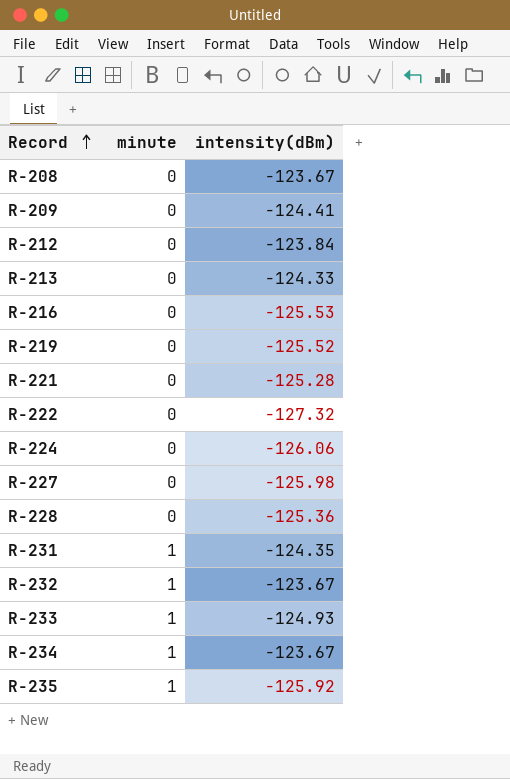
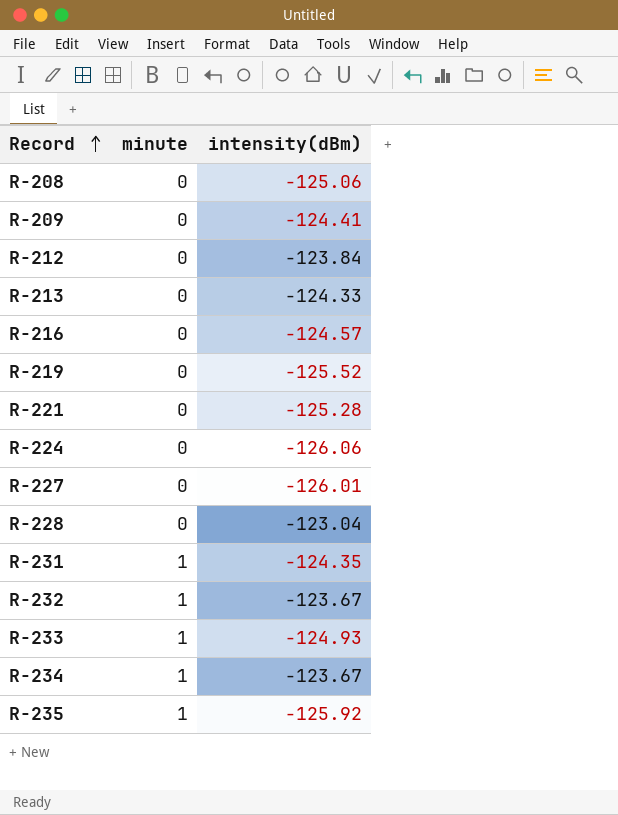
row R-222: 0 | -127.32 -> none
R-208 | intensity(dBm): -123.67 -> -125.06
R-216 | intensity(dBm): -125.53 -> -124.57
R-227 | intensity(dBm): -125.98 -> -126.01
R-228 | intensity(dBm): -125.36 -> -123.04

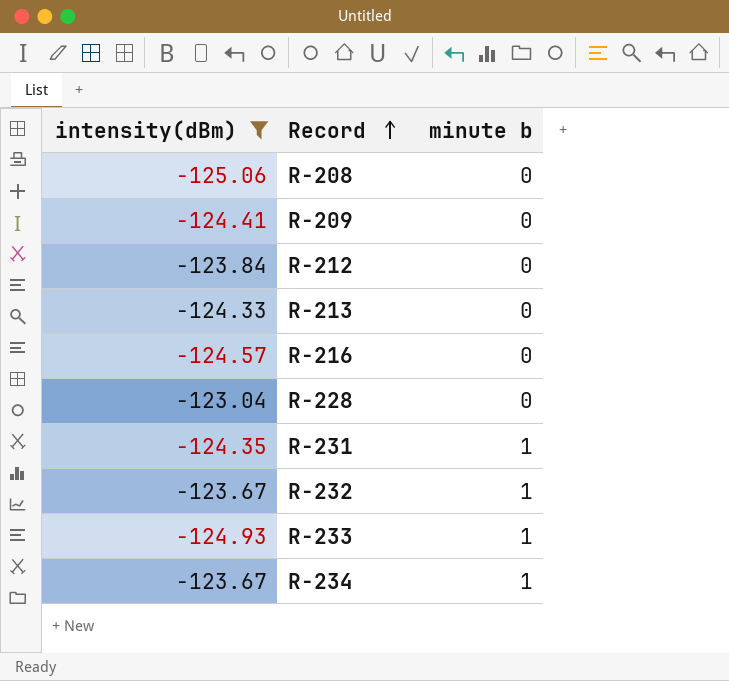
filter: none -> intensity(dBm) >= -125.06
column intensity(dBm) | position: 3 -> 1
column name: minute -> minute b

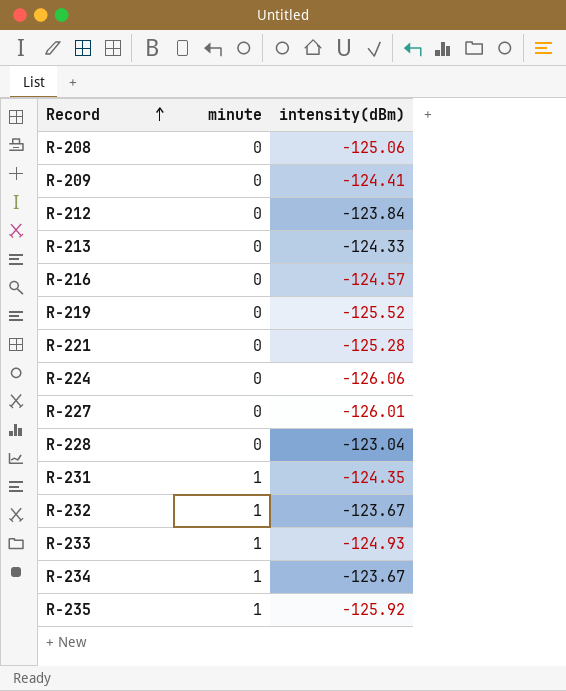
filter: intensity(dBm) >= -125.06 -> none
column name: minute b -> minute
column intensity(dBm) | position: 1 -> 3

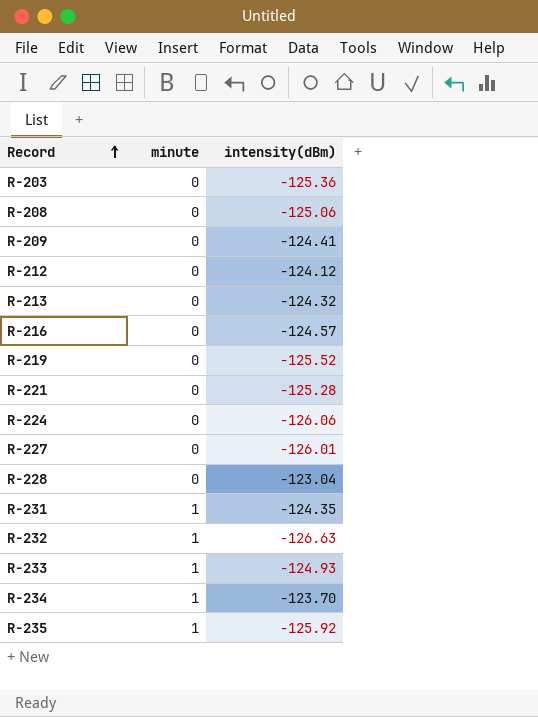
row R-203: none -> 0 | -125.36
R-212 | intensity(dBm): -123.84 -> -124.12
R-213 | intensity(dBm): -124.33 -> -124.32
R-232 | intensity(dBm): -123.67 -> -126.63
R-234 | intensity(dBm): -123.67 -> -123.70

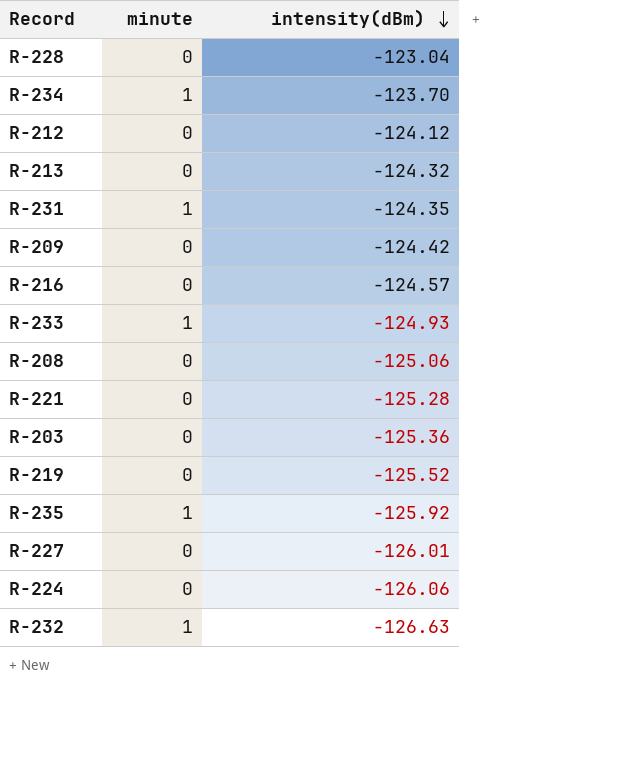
row order: Record ascending -> intensity(dBm) descending
R-209 | intensity(dBm): -124.41 -> -124.42

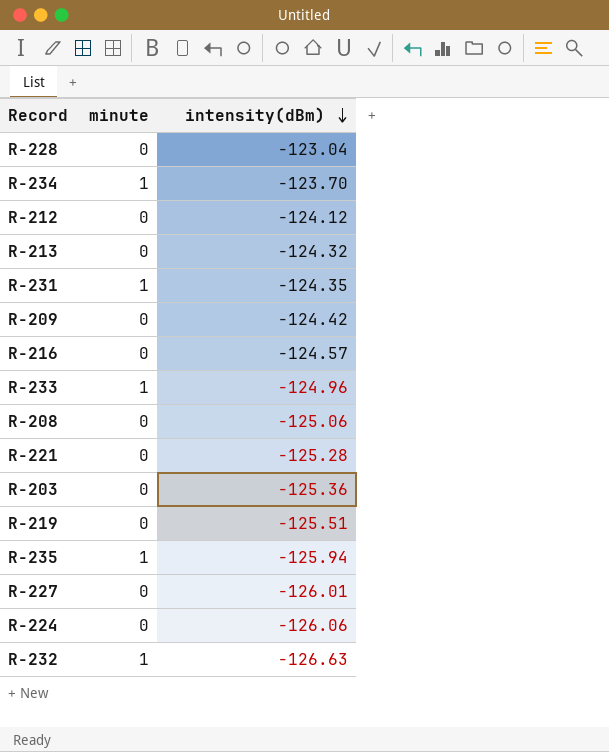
R-233 | intensity(dBm): -124.93 -> -124.96
R-219 | intensity(dBm): -125.52 -> -125.51
R-235 | intensity(dBm): -125.92 -> -125.94

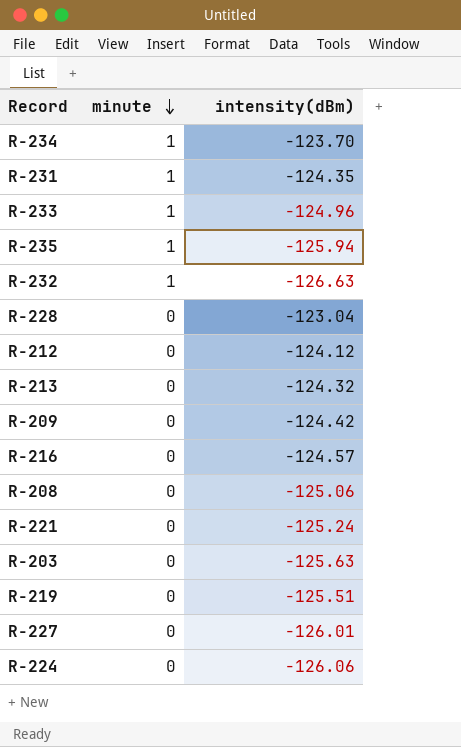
row order: intensity(dBm) descending -> minute descending
R-221 | intensity(dBm): -125.28 -> -125.24
R-203 | intensity(dBm): -125.36 -> -125.63

